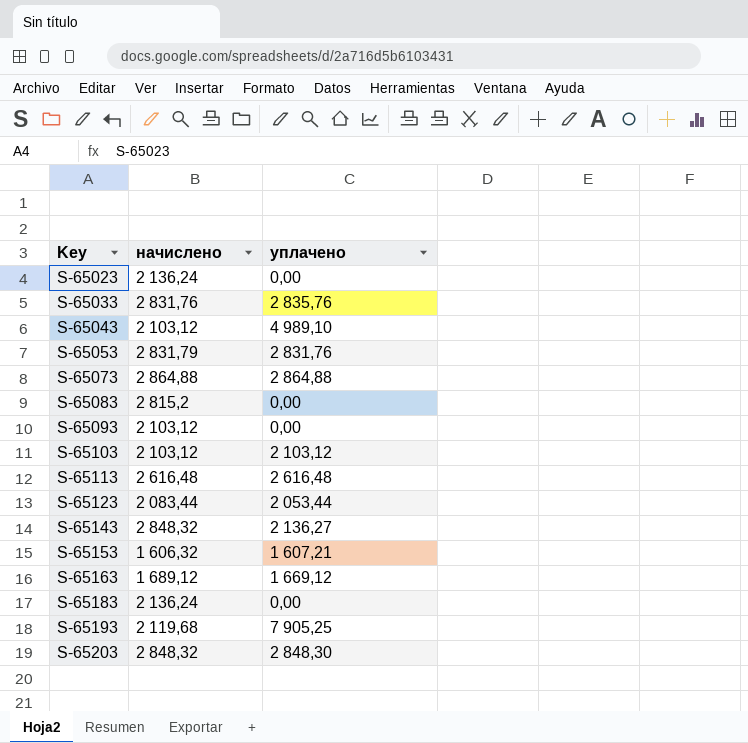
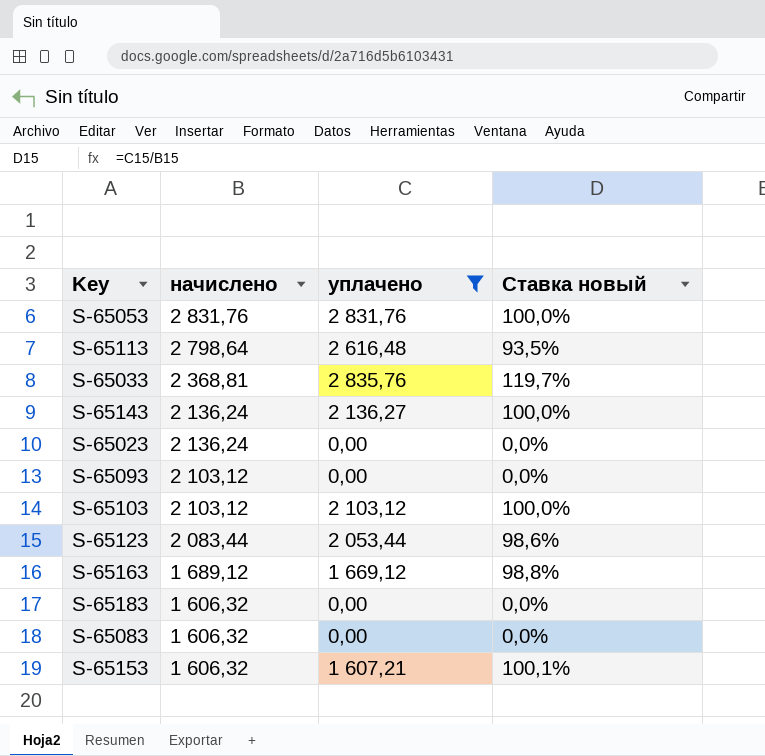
filter: none -> уплачено <= 2 835,76
row order: Key ascending -> начислено descending
column Ставка новый | formula: none -> [уплачено] / [начислено]
S-65053 | начислено: 2 831,79 -> 2 831,76
S-65113 | начислено: 2 616,48 -> 2 798,64
S-65033 | начислено: 2 831,76 -> 2 368,81
S-65143 | начислено: 2 848,32 -> 2 136,24
S-65183 | начислено: 2 136,24 -> 1 606,32
S-65083 | начислено: 2 815,2 -> 1 606,32

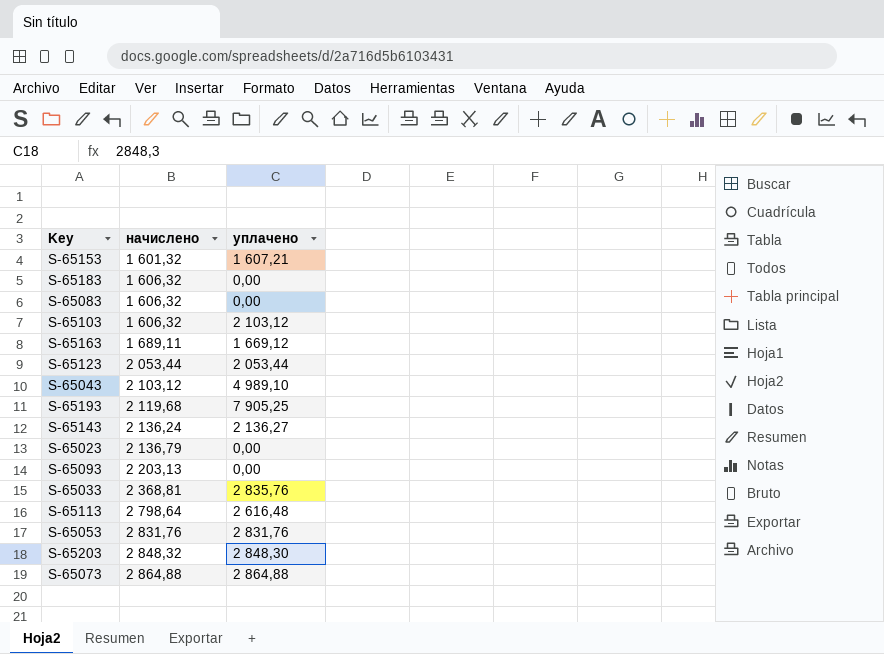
filter: уплачено <= 2 835,76 -> none
row order: начислено descending -> начислено ascending
column Ставка новый | formula: [уплачено] / [начислено] -> none
S-65153 | начислено: 1 606,32 -> 1 601,32
S-65103 | начислено: 2 103,12 -> 1 606,32
S-65163 | начислено: 1 689,12 -> 1 689,11
S-65123 | начислено: 2 083,44 -> 2 053,44
S-65023 | начислено: 2 136,24 -> 2 136,79
S-65093 | начислено: 2 103,12 -> 2 203,13

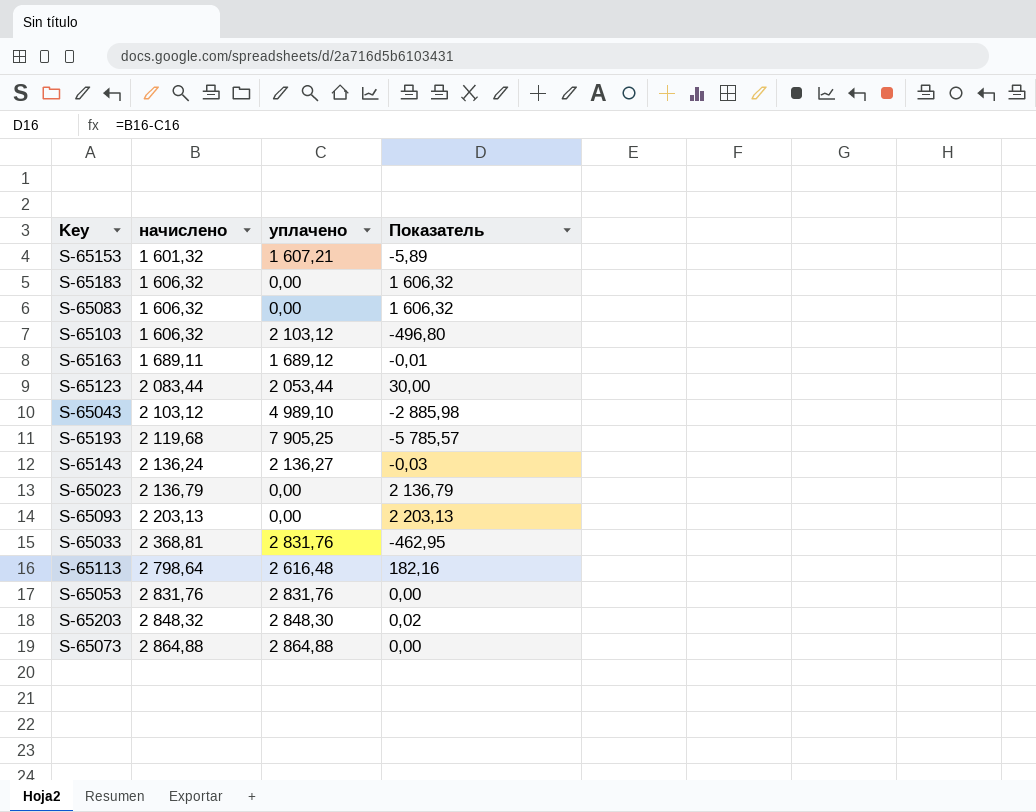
column Показатель | formula: none -> [начислено] - [уплачено]
S-65163 | уплачено: 1 669,12 -> 1 689,12
S-65123 | начислено: 2 053,44 -> 2 083,44
S-65033 | уплачено: 2 835,76 -> 2 831,76

